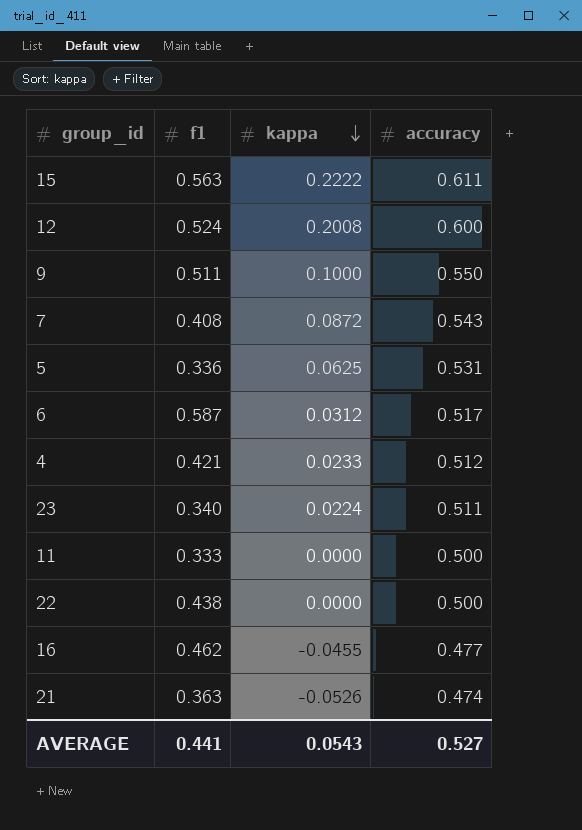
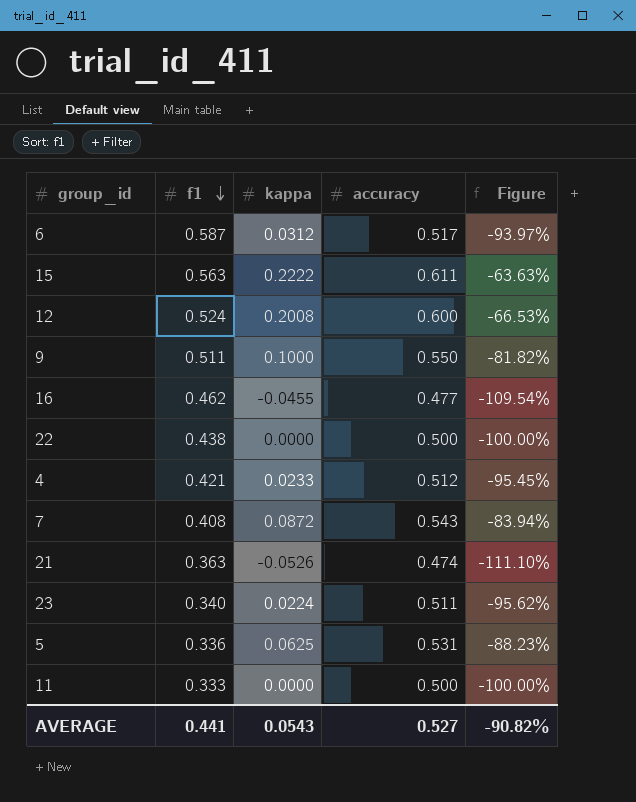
row order: kappa descending -> f1 descending
column Figure | formula: none -> ([kappa] - [accuracy]) / [accuracy]

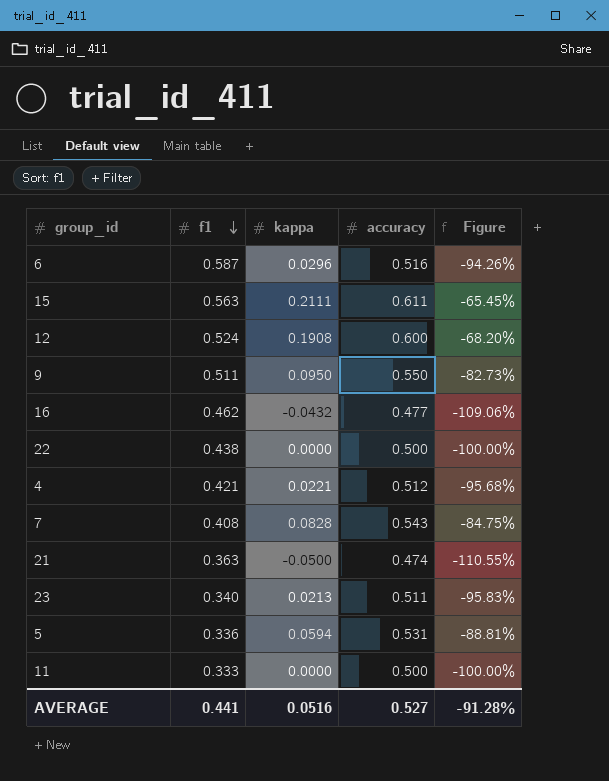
6 | kappa: 0.0312 -> 0.0296
6 | accuracy: 0.517 -> 0.516
6 | Figure: -93.97% -> -94.26%
15 | kappa: 0.2222 -> 0.2111
15 | Figure: -63.63% -> -65.45%
12 | kappa: 0.2008 -> 0.1908
12 | Figure: -66.53% -> -68.20%
9 | kappa: 0.1000 -> 0.0950
9 | Figure: -81.82% -> -82.73%
16 | kappa: -0.0455 -> -0.0432
16 | Figure: -109.54% -> -109.06%
4 | kappa: 0.0233 -> 0.0221
4 | Figure: -95.45% -> -95.68%
7 | kappa: 0.0872 -> 0.0828
7 | Figure: -83.94% -> -84.75%
21 | kappa: -0.0526 -> -0.0500
21 | Figure: -111.10% -> -110.55%
23 | kappa: 0.0224 -> 0.0213
23 | Figure: -95.62% -> -95.83%
5 | kappa: 0.0625 -> 0.0594
5 | Figure: -88.23% -> -88.81%
AVERAGE | kappa: 0.0543 -> 0.0516
AVERAGE | Figure: -90.82% -> -91.28%

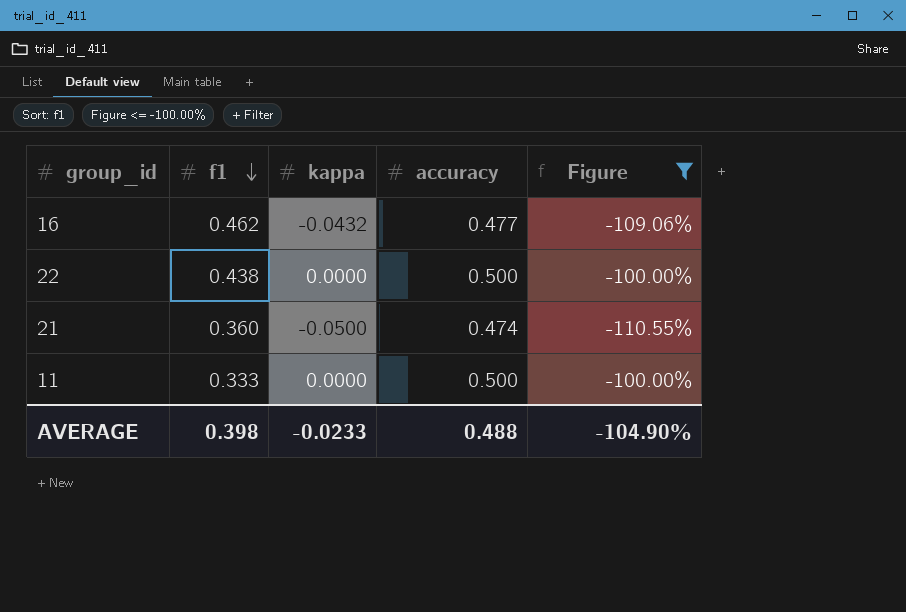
filter: none -> Figure <= -100.00%
21 | f1: 0.363 -> 0.360
AVERAGE | f1: 0.441 -> 0.398
AVERAGE | kappa: 0.0516 -> -0.0233
AVERAGE | accuracy: 0.527 -> 0.488
AVERAGE | Figure: -91.28% -> -104.90%

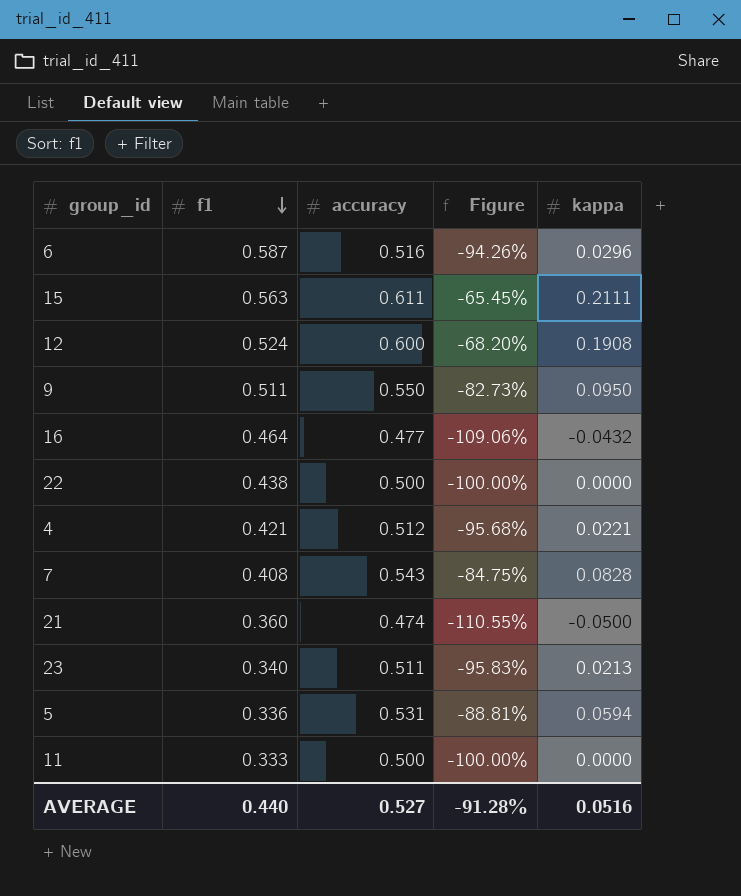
filter: Figure <= -100.00% -> none
column kappa | position: 3 -> 5
16 | f1: 0.462 -> 0.464
AVERAGE | f1: 0.398 -> 0.440
AVERAGE | accuracy: 0.488 -> 0.527
AVERAGE | Figure: -104.90% -> -91.28%
AVERAGE | kappa: -0.0233 -> 0.0516

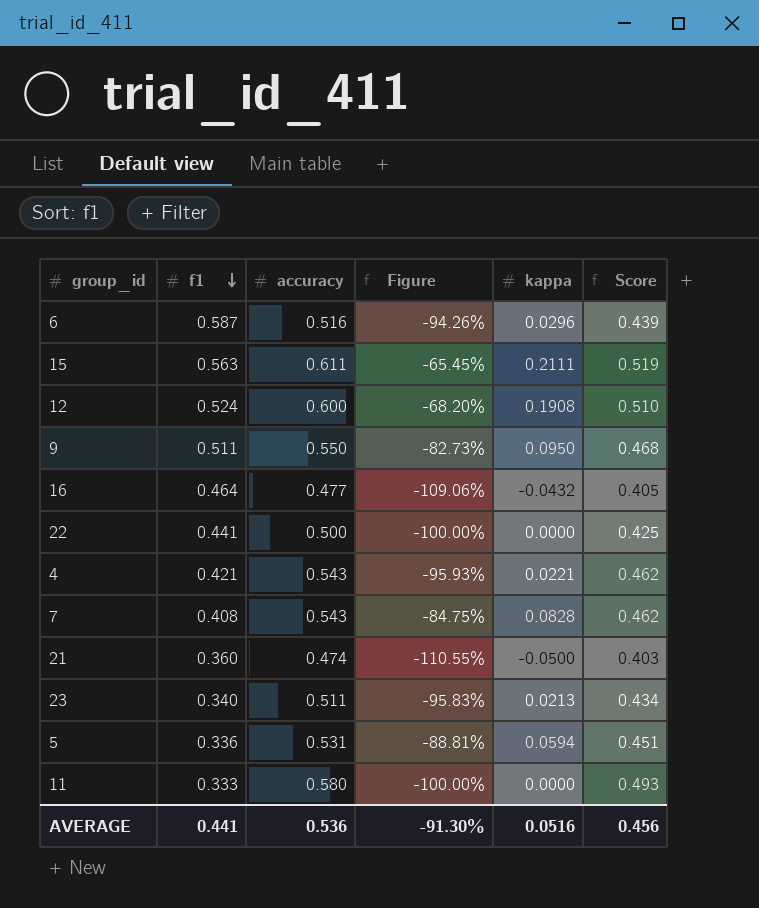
column Score | formula: none -> [accuracy] * 0.85
22 | f1: 0.438 -> 0.441
4 | accuracy: 0.512 -> 0.543
4 | Figure: -95.68% -> -95.93%
11 | accuracy: 0.500 -> 0.580
AVERAGE | f1: 0.440 -> 0.441
AVERAGE | accuracy: 0.527 -> 0.536
AVERAGE | Figure: -91.28% -> -91.30%

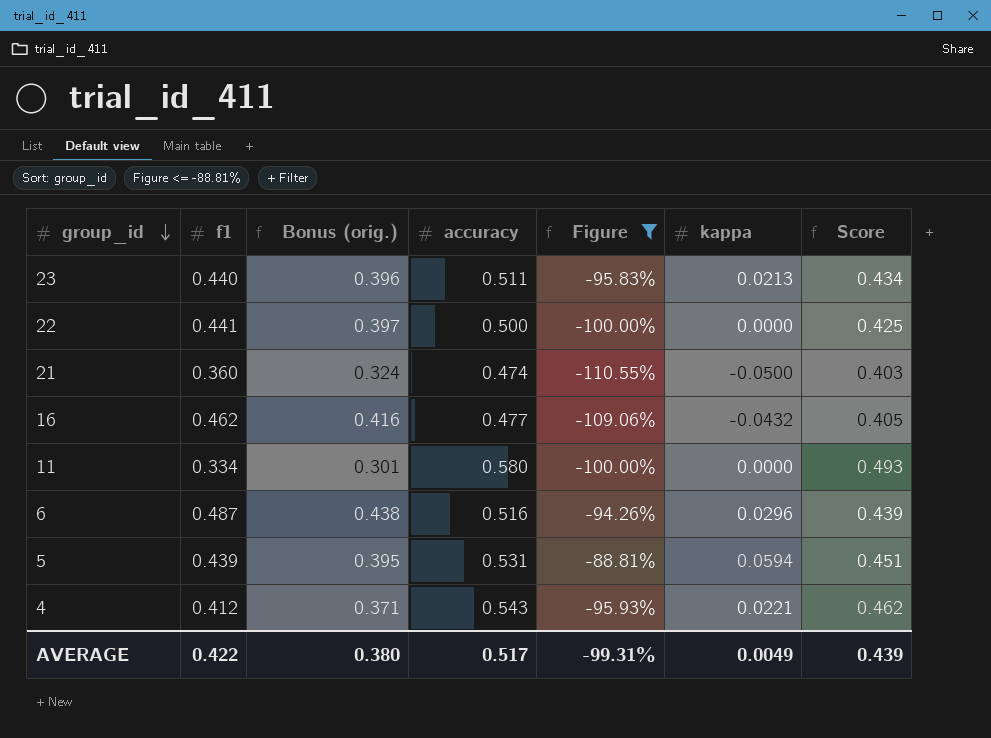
filter: none -> Figure <= -88.81%
row order: f1 descending -> group_id descending
column Bonus (orig.) | formula: none -> [f1] * 0.9
23 | f1: 0.340 -> 0.440
16 | f1: 0.464 -> 0.462
11 | f1: 0.333 -> 0.334
6 | f1: 0.587 -> 0.487
5 | f1: 0.336 -> 0.439
4 | f1: 0.421 -> 0.412
AVERAGE | f1: 0.441 -> 0.422
AVERAGE | accuracy: 0.536 -> 0.517
AVERAGE | Figure: -91.30% -> -99.31%
AVERAGE | kappa: 0.0516 -> 0.0049
AVERAGE | Score: 0.456 -> 0.439

